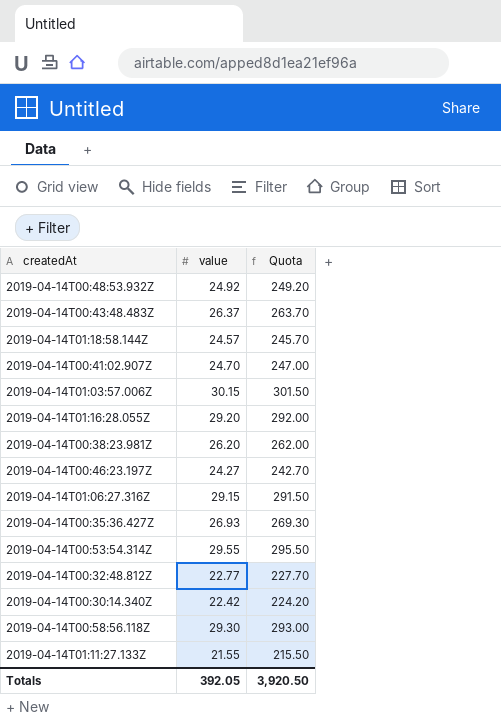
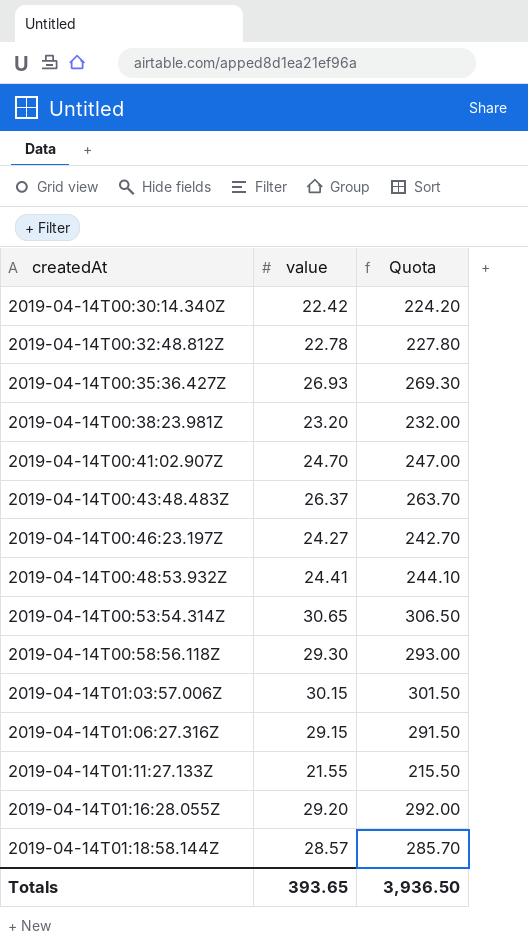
row order: none -> createdAt ascending
2019-04-14T00:32:48.812Z | value: 22.77 -> 22.78
2019-04-14T00:32:48.812Z | Quota: 227.70 -> 227.80
2019-04-14T00:38:23.981Z | value: 26.20 -> 23.20
2019-04-14T00:38:23.981Z | Quota: 262.00 -> 232.00
2019-04-14T00:48:53.932Z | value: 24.92 -> 24.41
2019-04-14T00:48:53.932Z | Quota: 249.20 -> 244.10
2019-04-14T00:53:54.314Z | value: 29.55 -> 30.65
2019-04-14T00:53:54.314Z | Quota: 295.50 -> 306.50
2019-04-14T01:18:58.144Z | value: 24.57 -> 28.57
2019-04-14T01:18:58.144Z | Quota: 245.70 -> 285.70
Totals | value: 392.05 -> 393.65
Totals | Quota: 3,920.50 -> 3,936.50

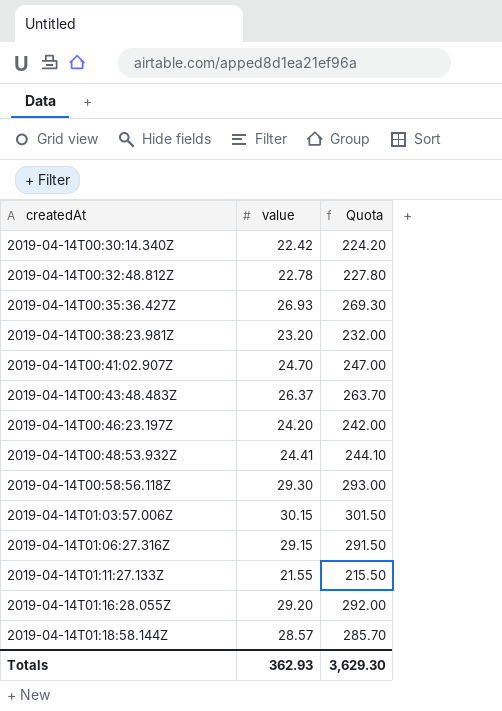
row 2019-04-14T00:53:54.314Z: 30.65 | 306.50 -> none
2019-04-14T00:46:23.197Z | value: 24.27 -> 24.20
2019-04-14T00:46:23.197Z | Quota: 242.70 -> 242.00
Totals | value: 393.65 -> 362.93
Totals | Quota: 3,936.50 -> 3,629.30

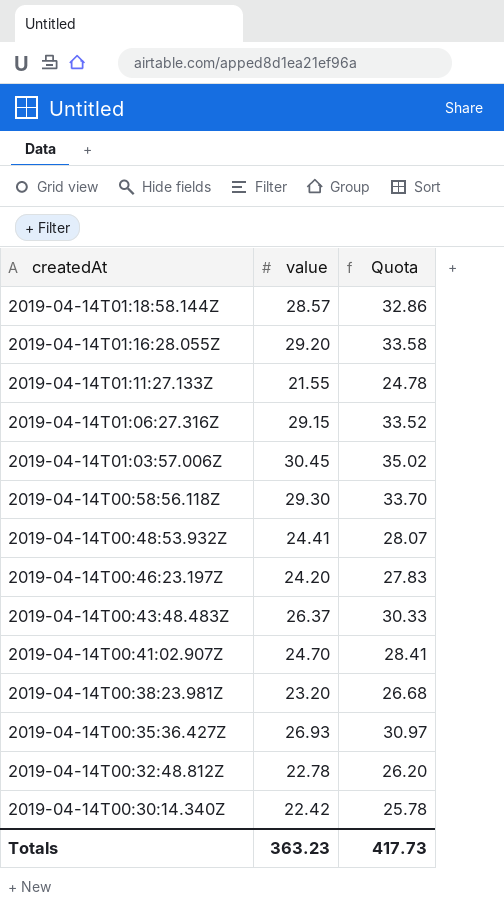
row order: createdAt ascending -> createdAt descending
column Quota | formula: [value] * 10 -> [value] * 1.15
2019-04-14T01:03:57.006Z | value: 30.15 -> 30.45
Totals | value: 362.93 -> 363.23
Totals | Quota: 3,629.30 -> 417.73

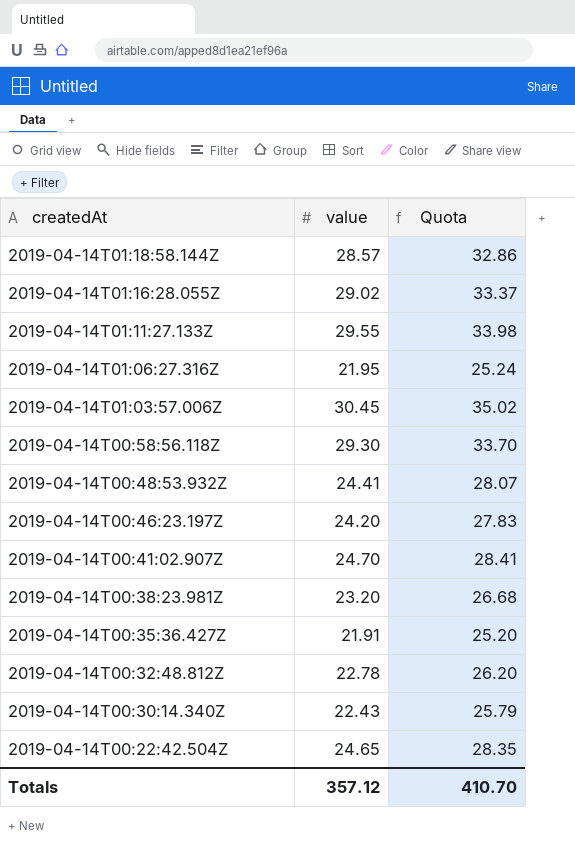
row 2019-04-14T00:43:48.483Z: 26.37 | 30.33 -> none
2019-04-14T01:16:28.055Z | value: 29.20 -> 29.02
2019-04-14T01:16:28.055Z | Quota: 33.58 -> 33.37
2019-04-14T01:11:27.133Z | value: 21.55 -> 29.55
2019-04-14T01:11:27.133Z | Quota: 24.78 -> 33.98
2019-04-14T01:06:27.316Z | value: 29.15 -> 21.95
2019-04-14T01:06:27.316Z | Quota: 33.52 -> 25.24
2019-04-14T00:35:36.427Z | value: 26.93 -> 21.91
2019-04-14T00:35:36.427Z | Quota: 30.97 -> 25.20
2019-04-14T00:30:14.340Z | value: 22.42 -> 22.43
2019-04-14T00:30:14.340Z | Quota: 25.78 -> 25.79
row 2019-04-14T00:22:42.504Z: none -> 24.65 | 28.35
Totals | value: 363.23 -> 357.12
Totals | Quota: 417.73 -> 410.70

